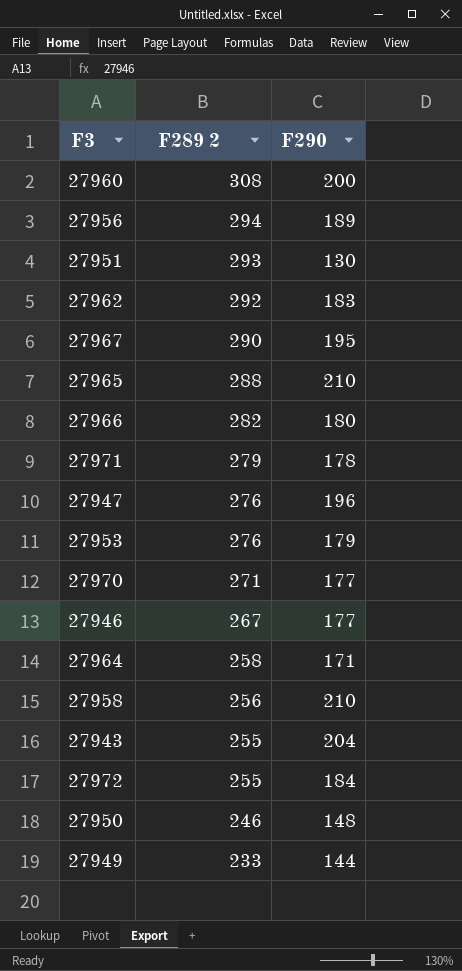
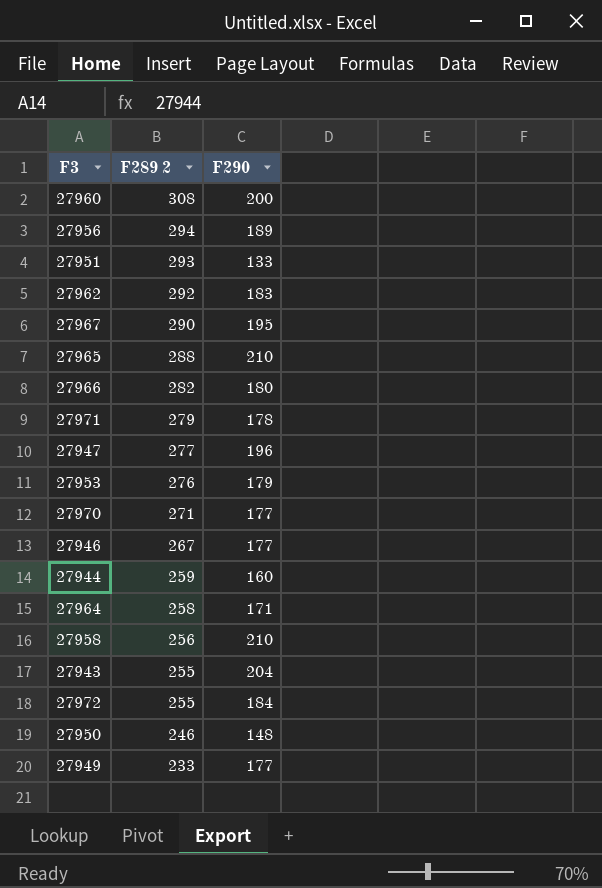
27951 | F290: 130 -> 133
27947 | F289 2: 276 -> 277
row 27944: none -> 259 | 160
27949 | F290: 144 -> 177

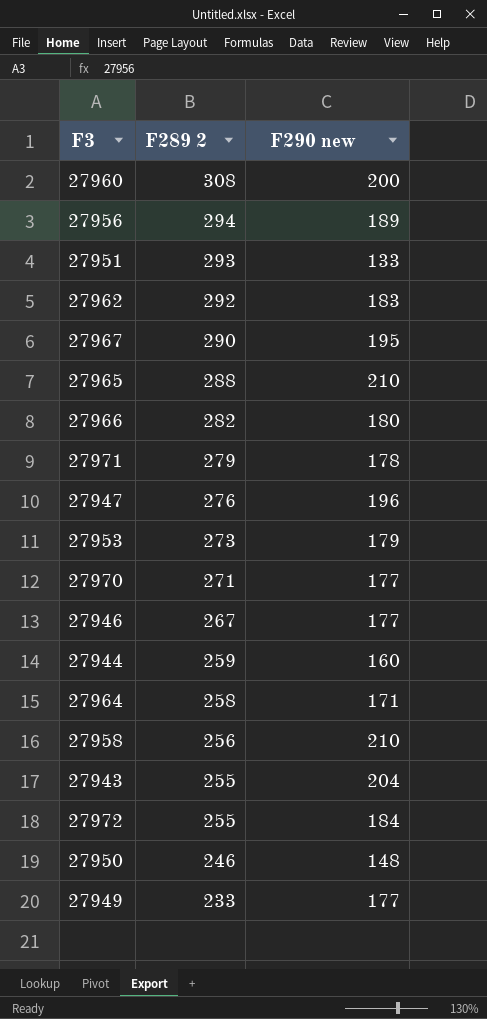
column name: F290 -> F290 new
27947 | F289 2: 277 -> 276
27953 | F289 2: 276 -> 273

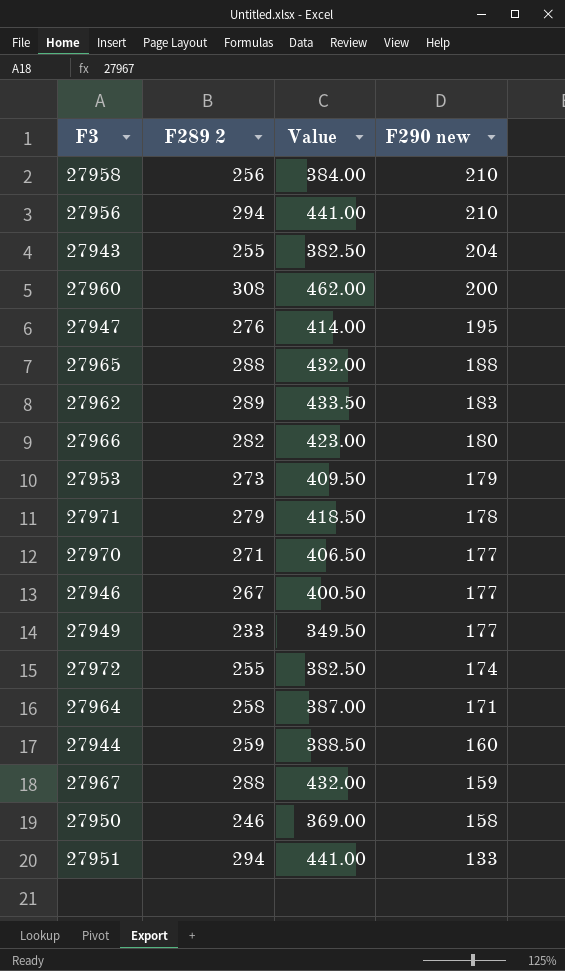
row order: F289 2 descending -> F290 new descending
column Value | formula: none -> [F289 2] * 1.5
27956 | F290 new: 189 -> 210
27947 | F290 new: 196 -> 195
27965 | F290 new: 210 -> 188
27962 | F289 2: 292 -> 289
27972 | F290 new: 184 -> 174
27967 | F289 2: 290 -> 288
27967 | F290 new: 195 -> 159
27950 | F290 new: 148 -> 158
27951 | F289 2: 293 -> 294

